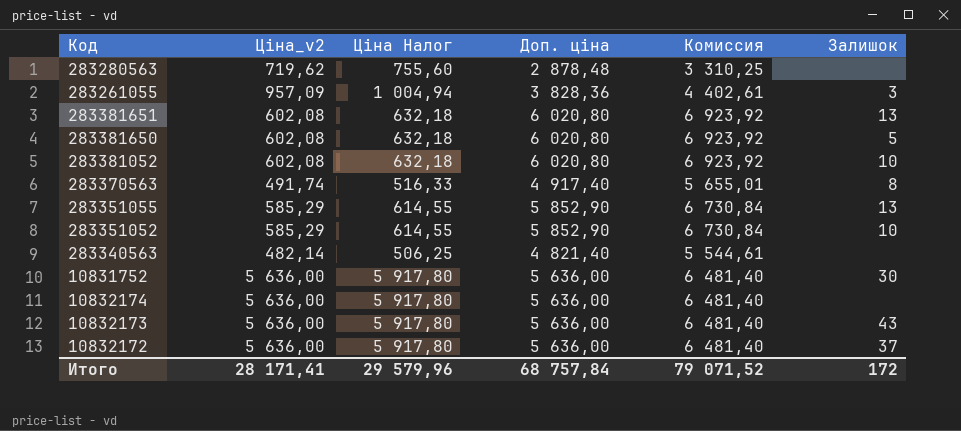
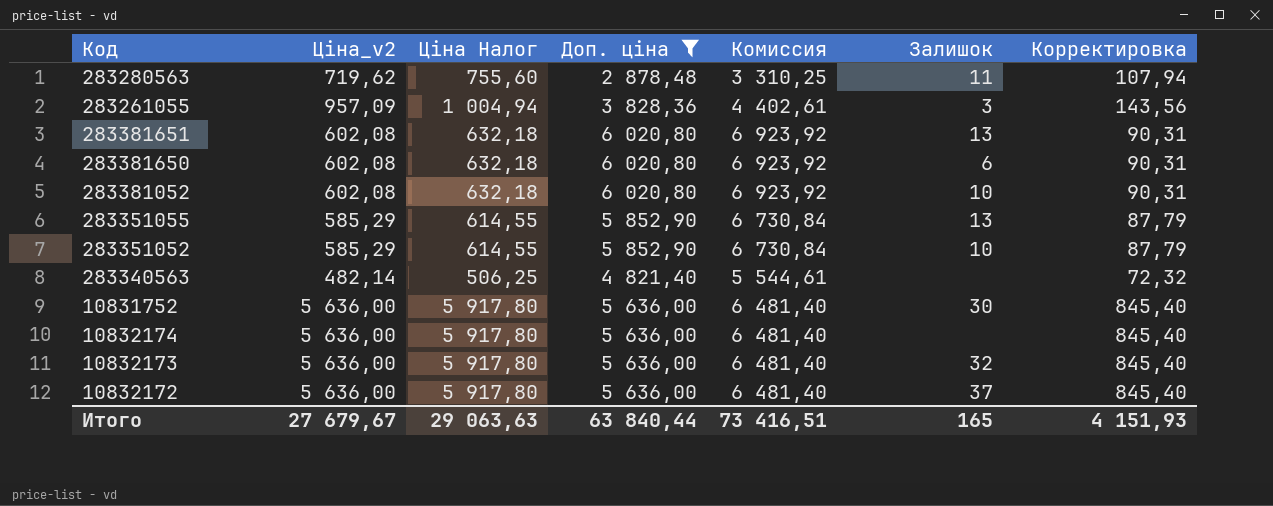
filter: none -> Доп. ціна != 4 917,40
column Корректировка | formula: none -> [Ціна_v2] * 0,15
283280563 | Залишок: none -> 11
283381650 | Залишок: 5 -> 6
10832173 | Залишок: 43 -> 32
Итого | Ціна_v2: 28 171,41 -> 27 679,67
Итого | Ціна Налог: 29 579,96 -> 29 063,63
Итого | Доп. ціна: 68 757,84 -> 63 840,44
Итого | Комиссия: 79 071,52 -> 73 416,51
Итого | Залишок: 172 -> 165

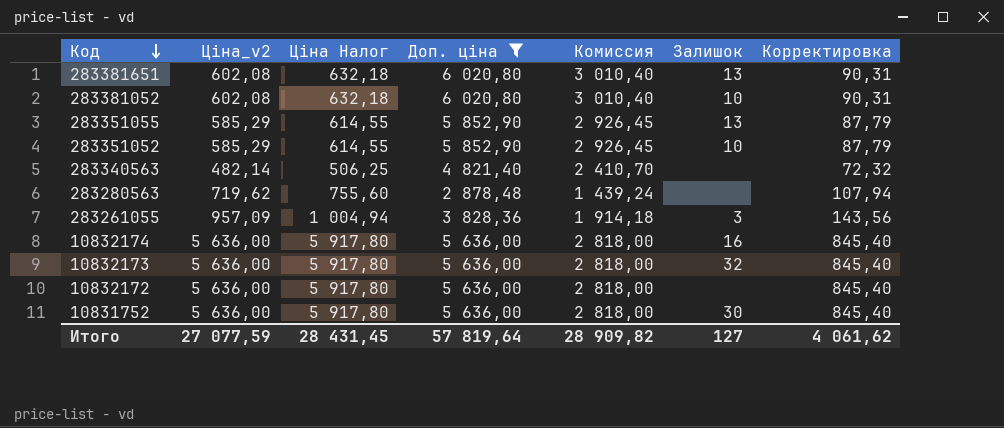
row order: none -> Код descending
column Комиссия | formula: [Доп. ціна] * 1,15 -> [Доп. ціна] * 0,5
row 283381650: 602,08 | 632,18 | 6 020,80 | 6 923,92 | 6 | 90,31 -> none
283280563 | Залишок: 11 -> none
10832174 | Залишок: none -> 16
10832172 | Залишок: 37 -> none
Итого | Ціна_v2: 27 679,67 -> 27 077,59
Итого | Ціна Налог: 29 063,63 -> 28 431,45
Итого | Доп. ціна: 63 840,44 -> 57 819,64
Итого | Комиссия: 73 416,51 -> 28 909,82
Итого | Залишок: 165 -> 127
Итого | Корректировка: 4 151,93 -> 4 061,62

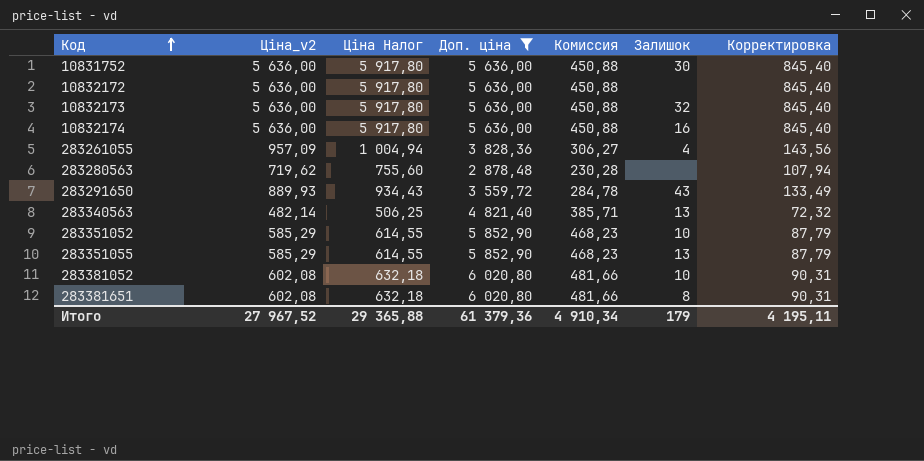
row order: Код descending -> Код ascending
column Комиссия | formula: [Доп. ціна] * 0,5 -> [Доп. ціна] * 0,08
283261055 | Залишок: 3 -> 4
row 283291650: none -> 889,93 | 934,43 | 3 559,72 | 284,78 | 43 | 133,49
283340563 | Залишок: none -> 13
283381651 | Залишок: 13 -> 8
Итого | Ціна_v2: 27 077,59 -> 27 967,52
Итого | Ціна Налог: 28 431,45 -> 29 365,88
Итого | Доп. ціна: 57 819,64 -> 61 379,36
Итого | Комиссия: 28 909,82 -> 4 910,34
Итого | Залишок: 127 -> 179
Итого | Корректировка: 4 061,62 -> 4 195,11

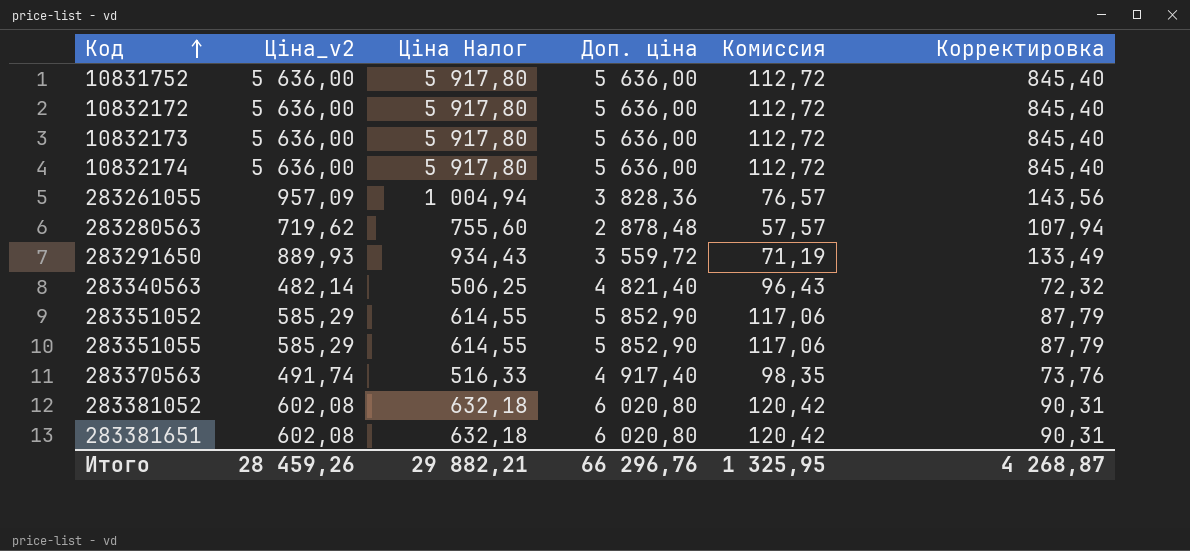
filter: Доп. ціна != 4 917,40 -> none
column Залишок | position: 6 -> none
column Комиссия | formula: [Доп. ціна] * 0,08 -> [Доп. ціна] * 0,02
Итого | Ціна_v2: 27 967,52 -> 28 459,26
Итого | Ціна Налог: 29 365,88 -> 29 882,21
Итого | Доп. ціна: 61 379,36 -> 66 296,76
Итого | Комиссия: 4 910,34 -> 1 325,95
Итого | Корректировка: 4 195,11 -> 4 268,87

